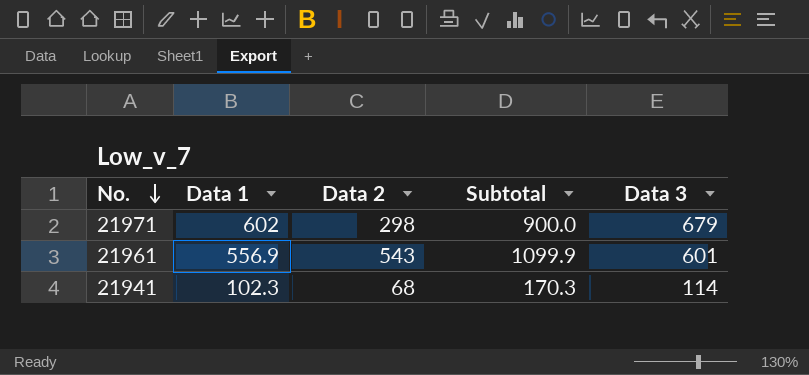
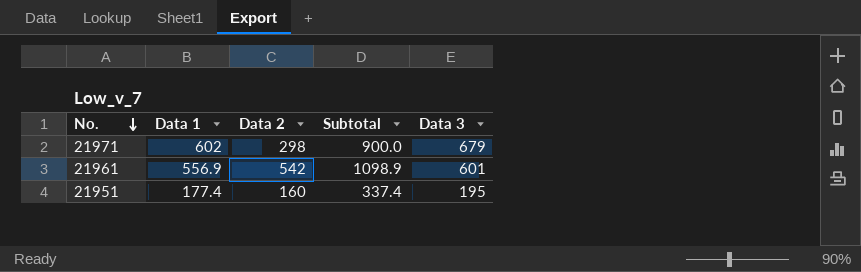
row 21941: 102.3 | 68 | 170.3 | 114 -> none
21961 | Data 2: 543 -> 542
21961 | Subtotal: 1099.9 -> 1098.9
row 21951: none -> 177.4 | 160 | 337.4 | 195

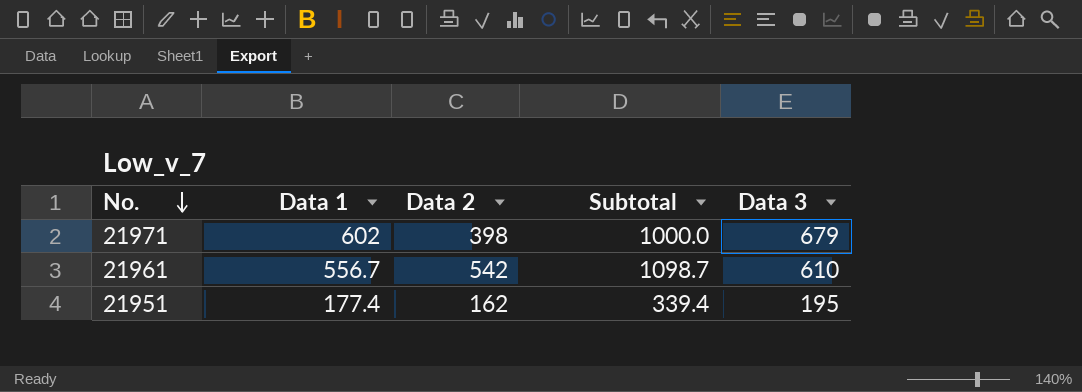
21971 | Data 2: 298 -> 398
21971 | Subtotal: 900.0 -> 1000.0
21961 | Data 1: 556.9 -> 556.7
21961 | Subtotal: 1098.9 -> 1098.7
21961 | Data 3: 601 -> 610
21951 | Data 2: 160 -> 162
21951 | Subtotal: 337.4 -> 339.4

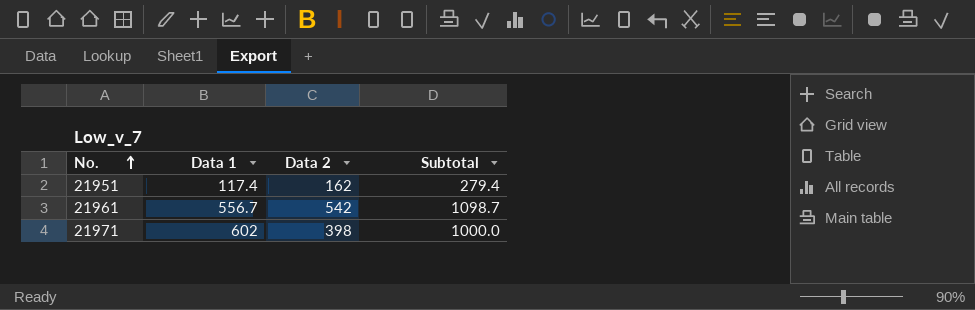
row order: No. descending -> No. ascending
column Data 3 | position: 5 -> none
21951 | Data 1: 177.4 -> 117.4
21951 | Subtotal: 339.4 -> 279.4

